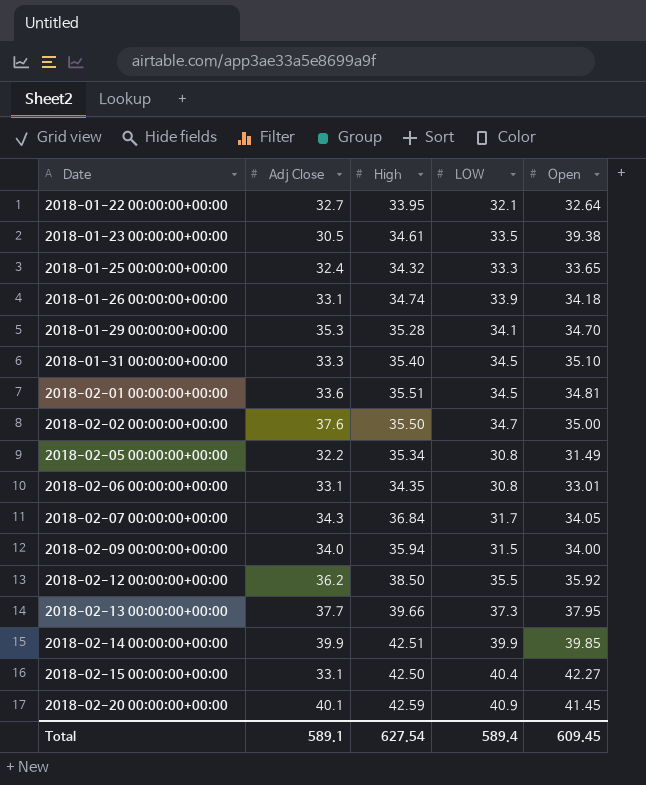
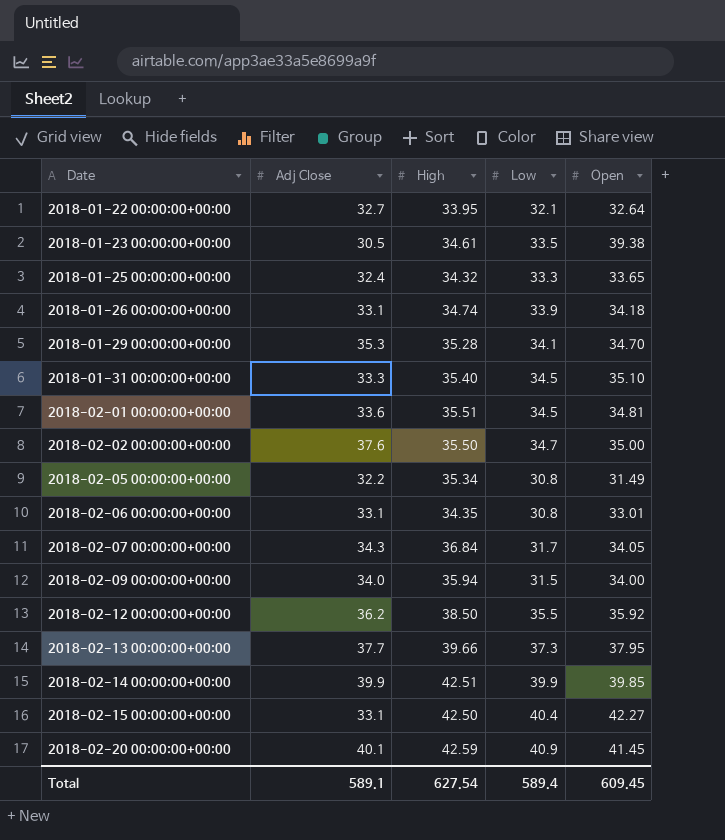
column name: LOW -> Low

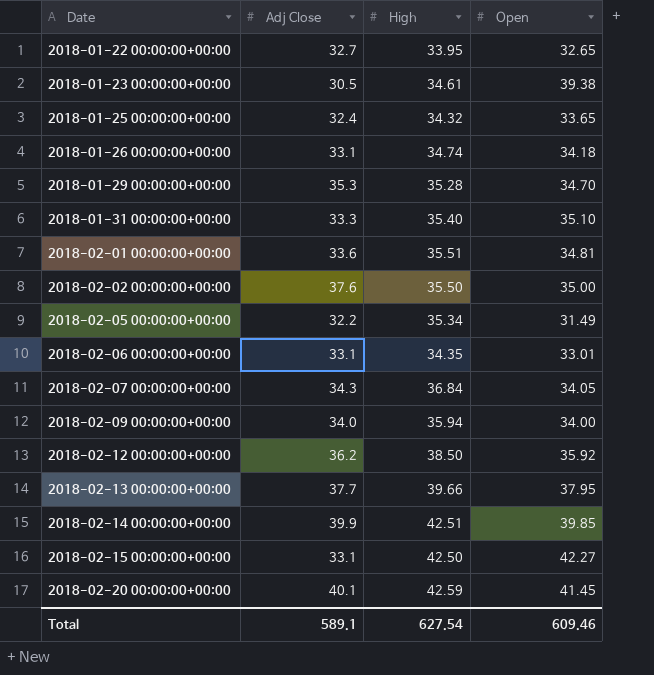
column Low | position: 4 -> none
2018-01-22 00:00:00+00:00 | Open: 32.64 -> 32.65
Total | Open: 609.45 -> 609.46

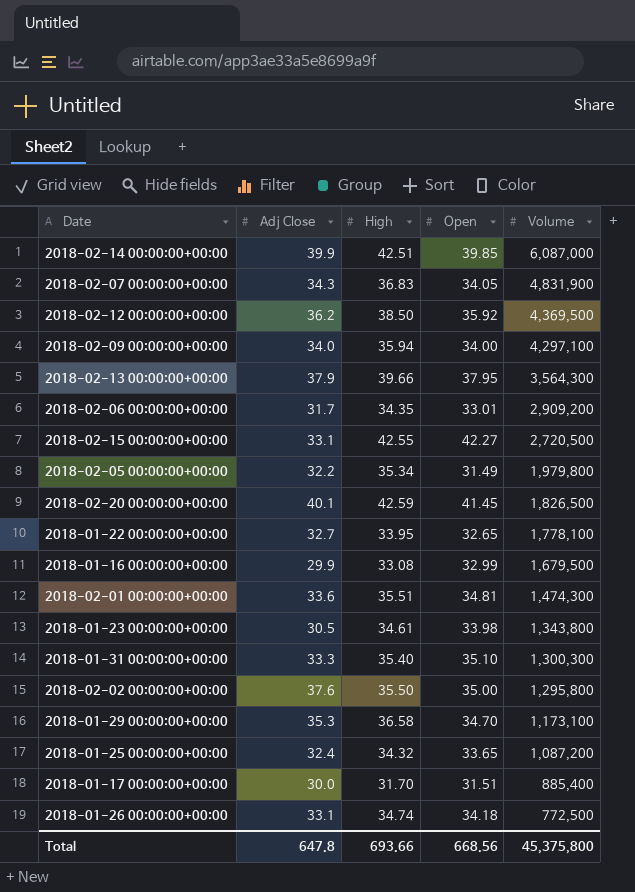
row order: Date ascending -> Volume descending
column Volume | position: none -> 5
2018-02-07 00:00:00+00:00 | High: 36.84 -> 36.83
2018-02-13 00:00:00+00:00 | Adj Close: 37.7 -> 37.9
2018-02-06 00:00:00+00:00 | Adj Close: 33.1 -> 31.7
2018-02-15 00:00:00+00:00 | High: 42.50 -> 42.55
row 2018-01-16 00:00:00+00:00: none -> 29.9 | 33.08 | 32.99 | 1,679,500
2018-01-23 00:00:00+00:00 | Open: 39.38 -> 33.98
2018-01-29 00:00:00+00:00 | High: 35.28 -> 36.58
row 2018-01-17 00:00:00+00:00: none -> 30.0 | 31.70 | 31.51 | 885,400
Total | Adj Close: 589.1 -> 647.8
Total | High: 627.54 -> 693.66
Total | Open: 609.46 -> 668.56

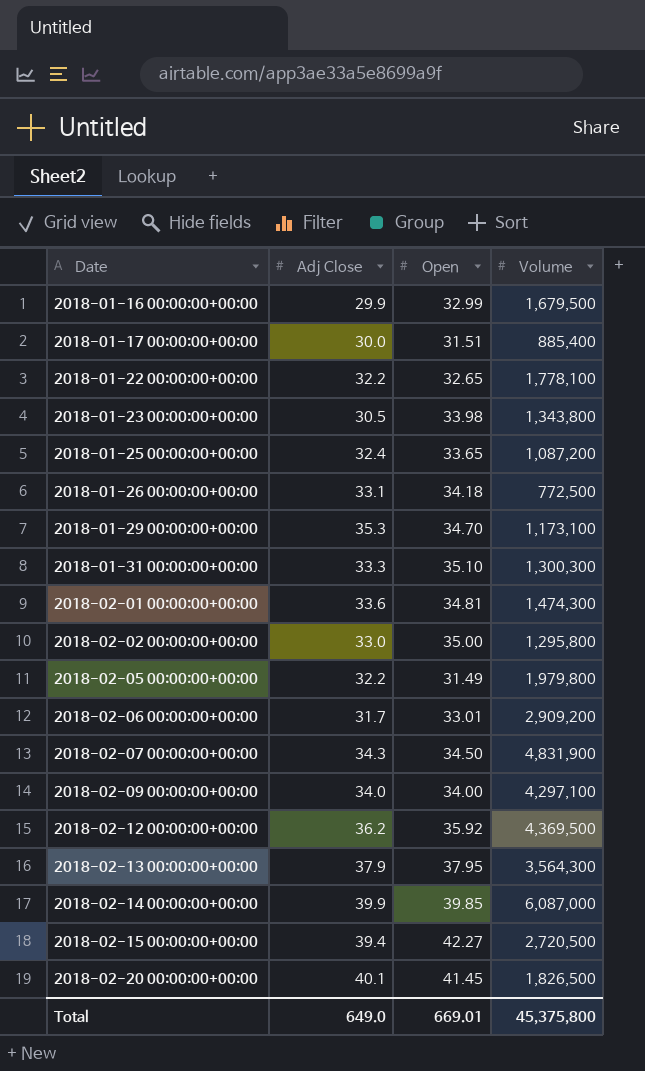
row order: Volume descending -> Date ascending
column High | position: 3 -> none
2018-01-22 00:00:00+00:00 | Adj Close: 32.7 -> 32.2
2018-02-02 00:00:00+00:00 | Adj Close: 37.6 -> 33.0
2018-02-07 00:00:00+00:00 | Open: 34.05 -> 34.50
2018-02-15 00:00:00+00:00 | Adj Close: 33.1 -> 39.4
Total | Adj Close: 647.8 -> 649.0
Total | Open: 668.56 -> 669.01

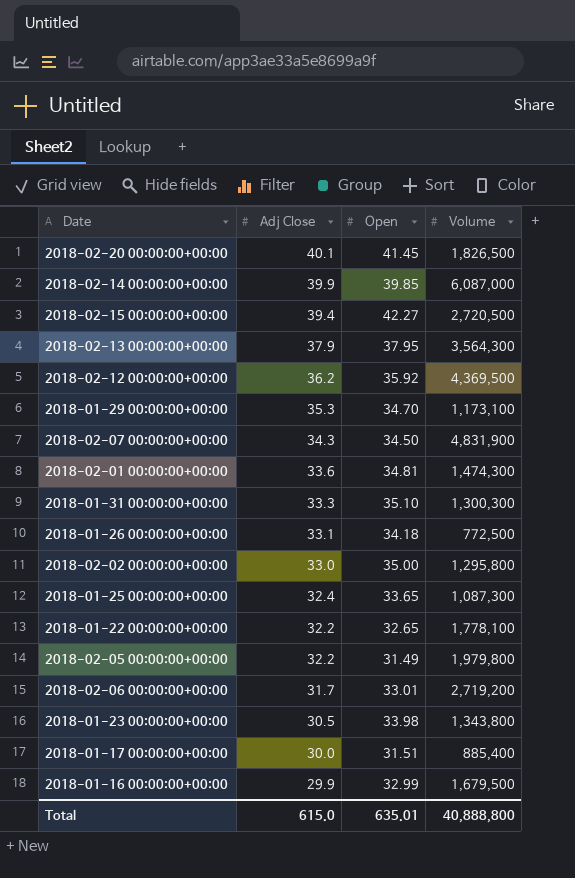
row order: Date ascending -> Adj Close descending
row 2018-02-09 00:00:00+00:00: 34.0 | 34.00 | 4,297,100 -> none
2018-01-25 00:00:00+00:00 | Volume: 1,087,200 -> 1,087,300
2018-02-06 00:00:00+00:00 | Volume: 2,909,200 -> 2,719,200
Total | Adj Close: 649.0 -> 615.0
Total | Open: 669.01 -> 635.01
Total | Volume: 45,375,800 -> 40,888,800

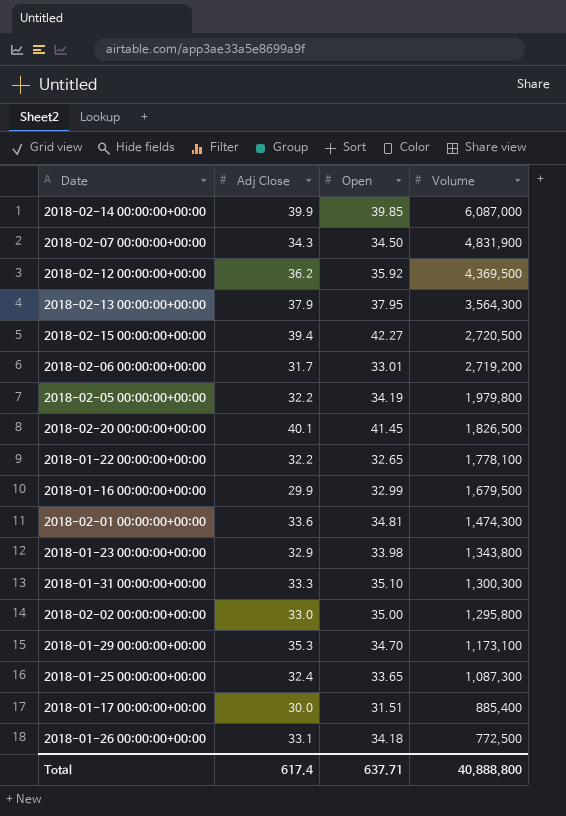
row order: Adj Close descending -> Volume descending
2018-02-05 00:00:00+00:00 | Open: 31.49 -> 34.19
2018-01-23 00:00:00+00:00 | Adj Close: 30.5 -> 32.9
Total | Adj Close: 615.0 -> 617.4
Total | Open: 635.01 -> 637.71

